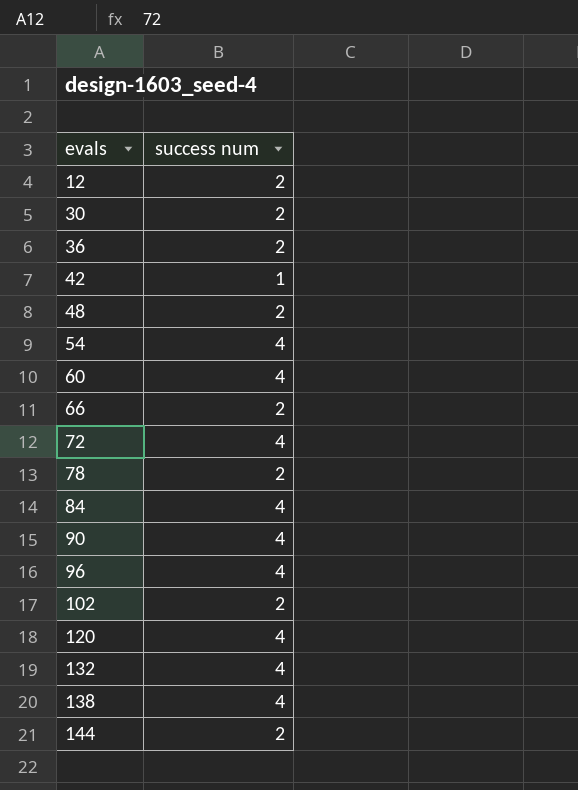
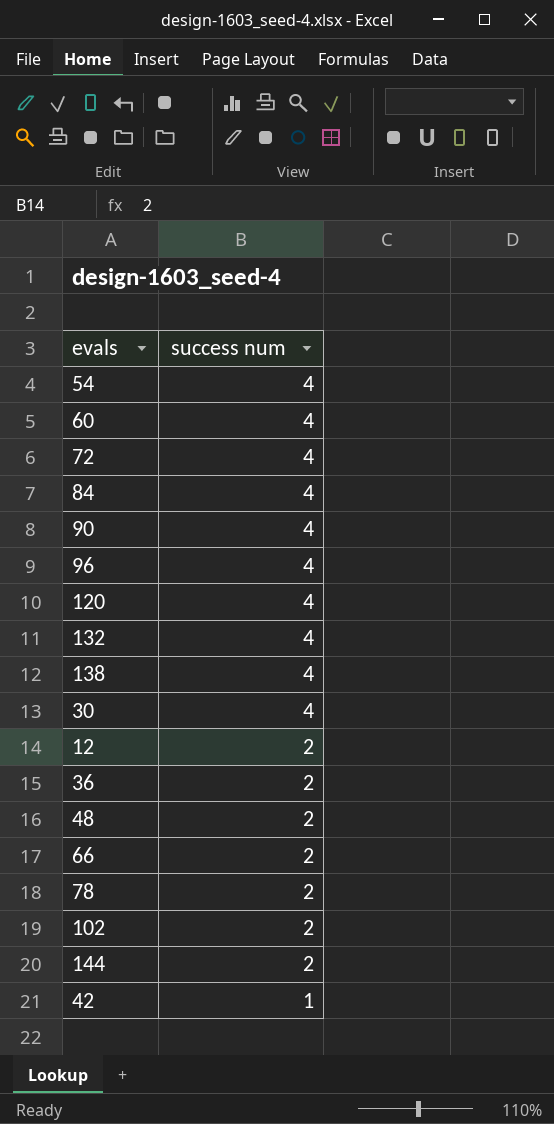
row order: evals ascending -> success num descending
30 | success num: 2 -> 4

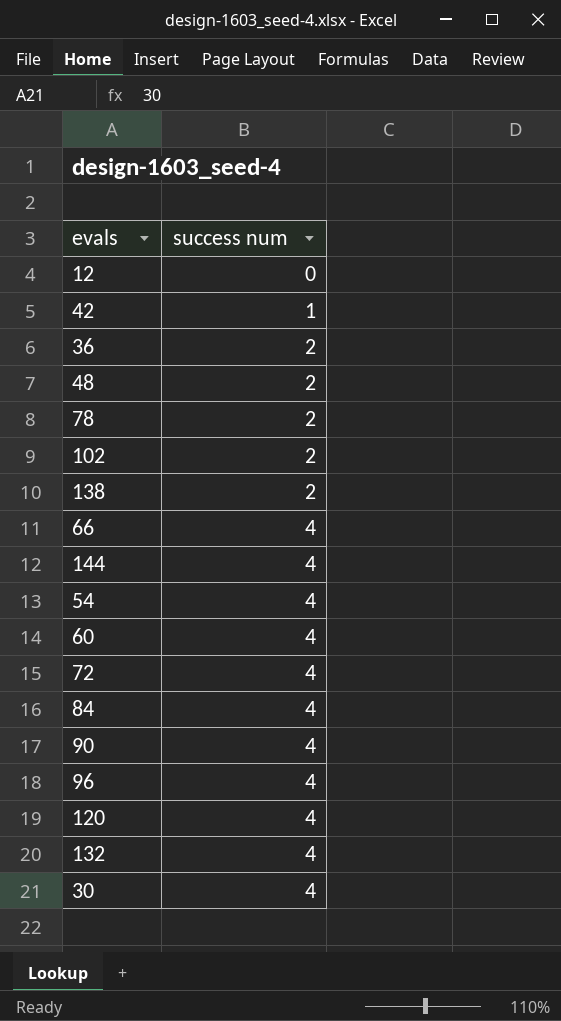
row order: success num descending -> success num ascending
12 | success num: 2 -> 0
138 | success num: 4 -> 2
66 | success num: 2 -> 4
144 | success num: 2 -> 4

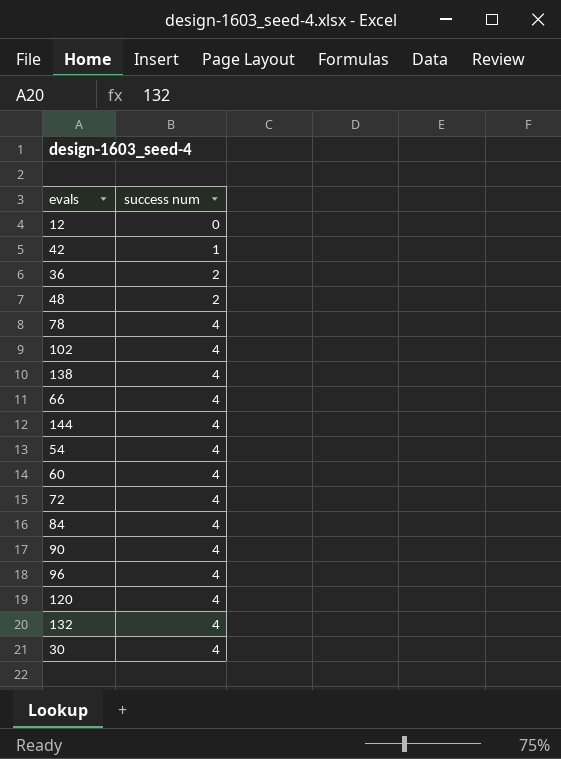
78 | success num: 2 -> 4
102 | success num: 2 -> 4
138 | success num: 2 -> 4

